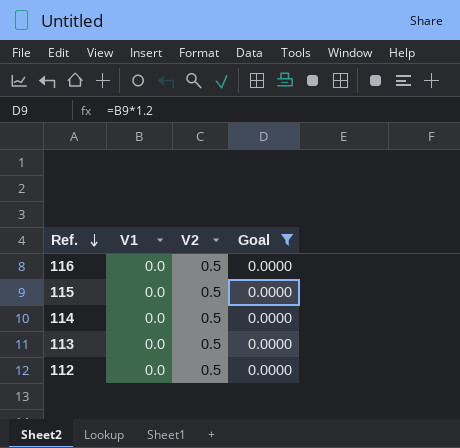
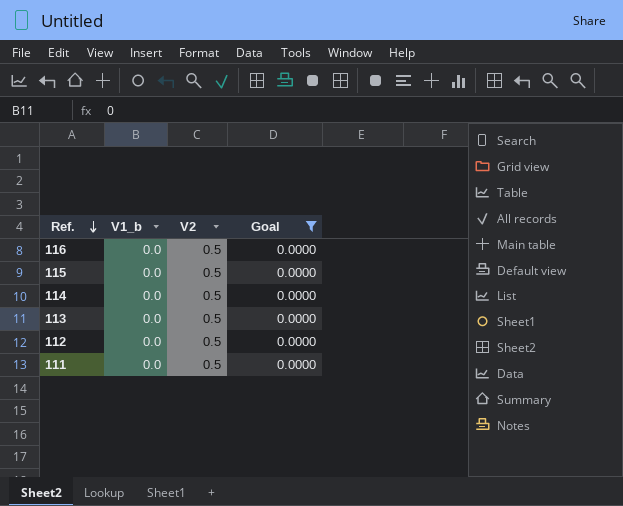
column name: V1 -> V1_b
row 111: none -> 0.0 | 0.5 | 0.0000

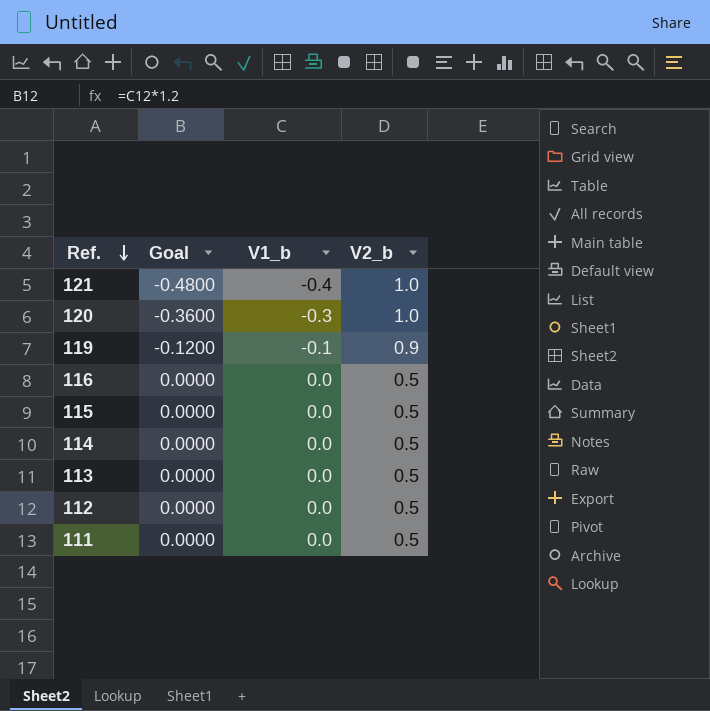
filter: Goal = 0.0000 -> none
column Goal | position: 4 -> 2
column name: V2 -> V2_b

